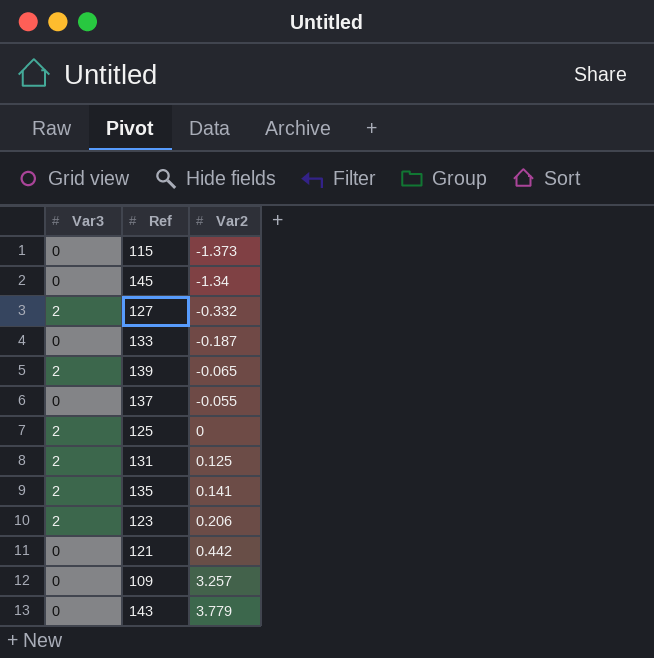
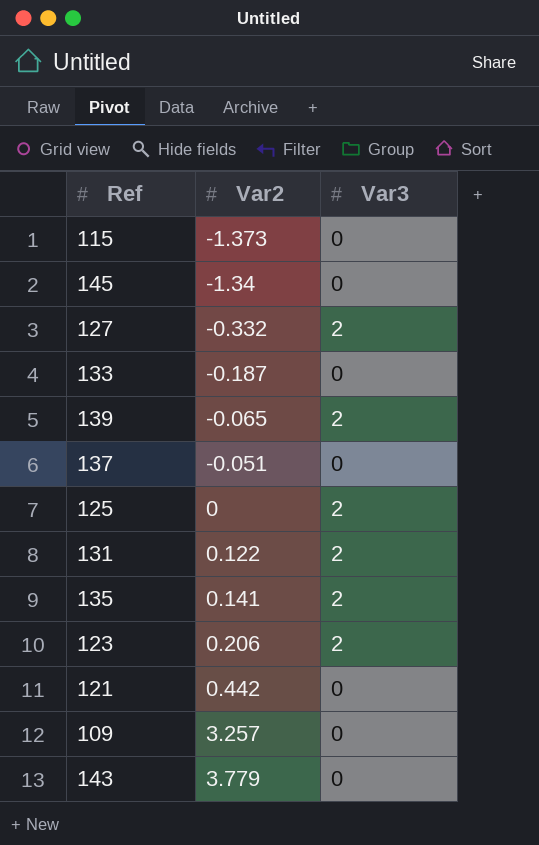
column Var3 | position: 1 -> 3
137 | Var2: -0.055 -> -0.051
131 | Var2: 0.125 -> 0.122

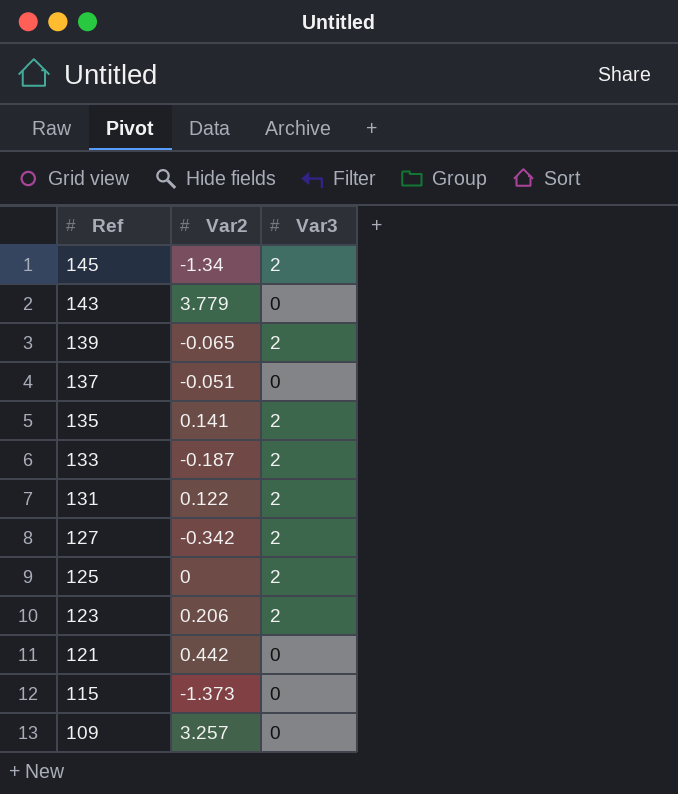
row order: Var2 ascending -> Ref descending
145 | Var3: 0 -> 2
133 | Var3: 0 -> 2
127 | Var2: -0.332 -> -0.342

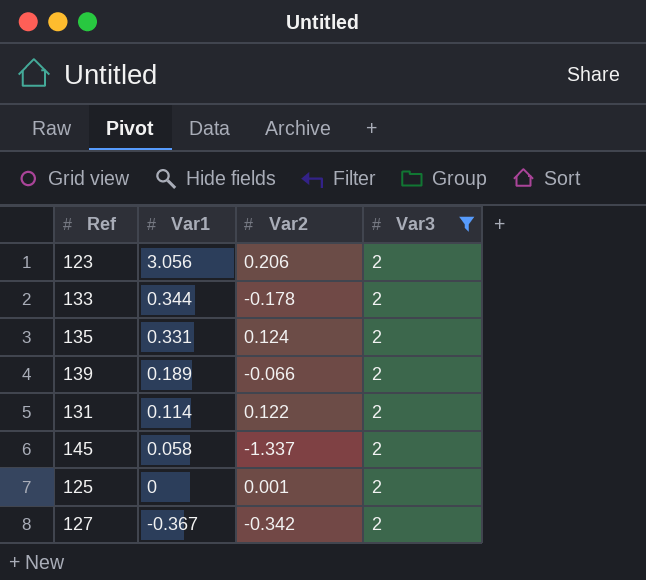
filter: none -> Var3 = 2
row order: Ref descending -> Var1 descending
column Var1 | position: none -> 2
133 | Var2: -0.187 -> -0.178
135 | Var2: 0.141 -> 0.124
139 | Var2: -0.065 -> -0.066
145 | Var2: -1.34 -> -1.337
125 | Var2: 0 -> 0.001

